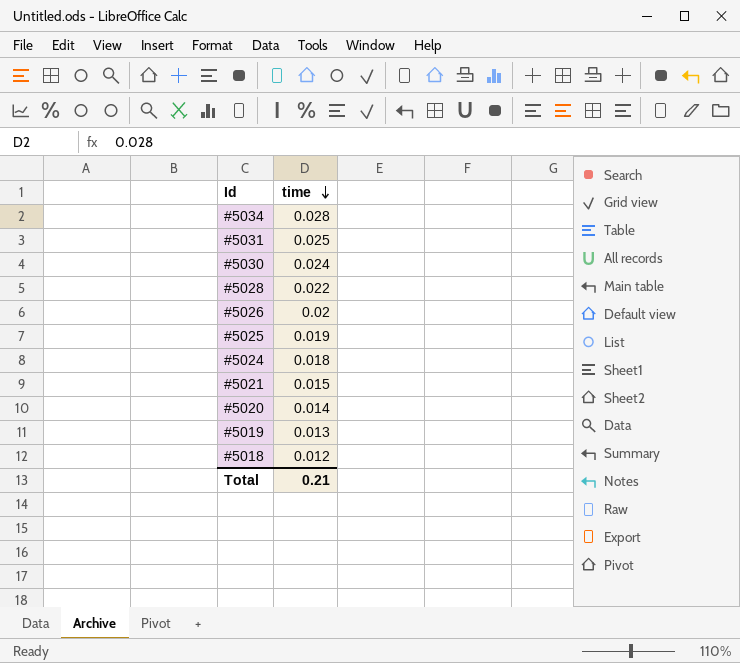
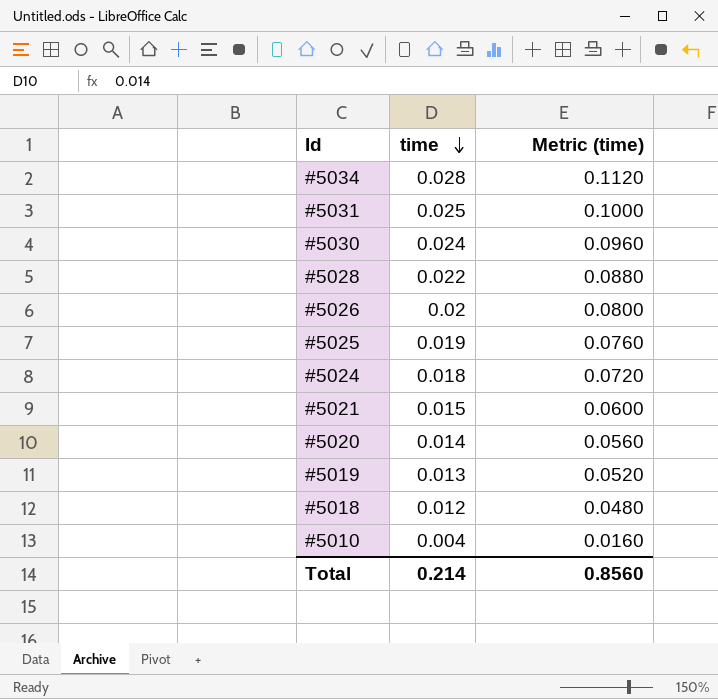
column Metric (time) | formula: none -> [time] * 4
row #5010: none -> 0.004 | 0.0160
Total | time: 0.21 -> 0.214

